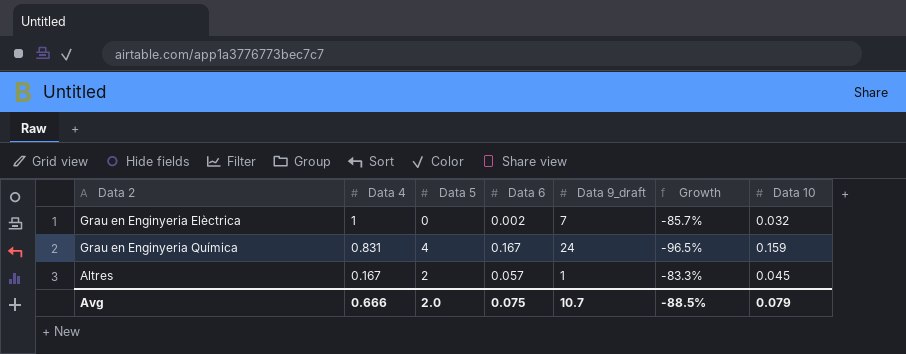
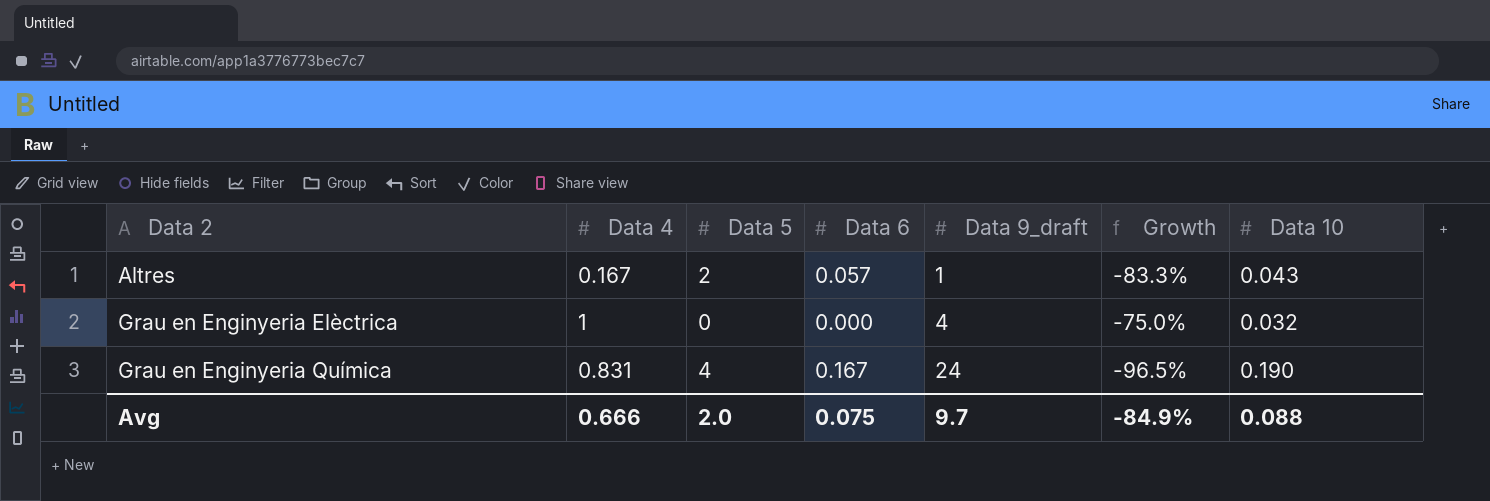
row order: Data 4 descending -> Data 2 ascending
Altres | Data 10: 0.045 -> 0.043
Grau en Enginyeria Elèctrica | Data 6: 0.002 -> 0.000
Grau en Enginyeria Elèctrica | Data 9_draft: 7 -> 4
Grau en Enginyeria Elèctrica | Growth: -85.7% -> -75.0%
Grau en Enginyeria Química | Data 10: 0.159 -> 0.190
Avg | Data 9_draft: 10.7 -> 9.7
Avg | Growth: -88.5% -> -84.9%
Avg | Data 10: 0.079 -> 0.088

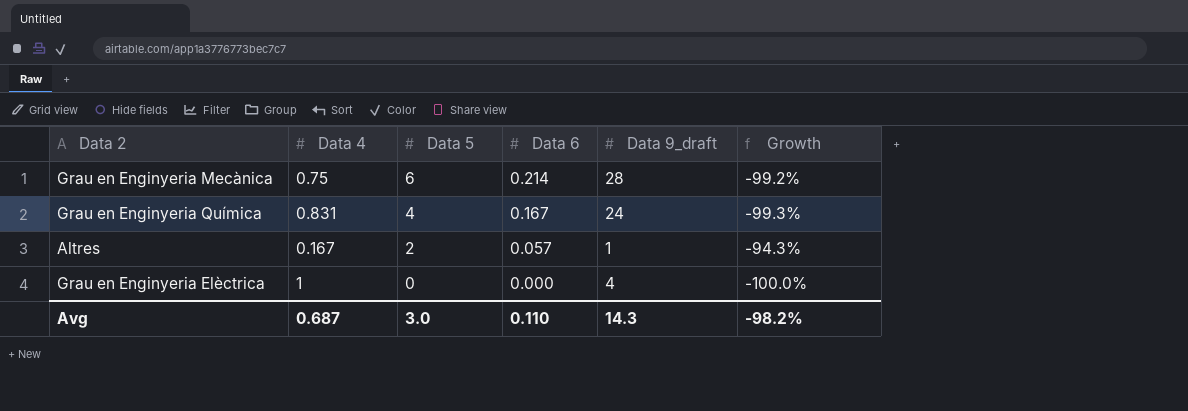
row order: Data 2 ascending -> Data 5 descending
column Data 10 | position: 7 -> none
column Growth | formula: ([Data 4] - [Data 9_draft]) / [Data 9_draft] -> ([Data 6] - [Data 9_draft]) / [Data 9_draft]
row Grau en Enginyeria Mecànica: none -> 0.75 | 6 | 0.214 | 28 | -99.2%
Avg | Data 4: 0.666 -> 0.687
Avg | Data 5: 2.0 -> 3.0
Avg | Data 6: 0.075 -> 0.110
Avg | Data 9_draft: 9.7 -> 14.3
Avg | Growth: -84.9% -> -98.2%

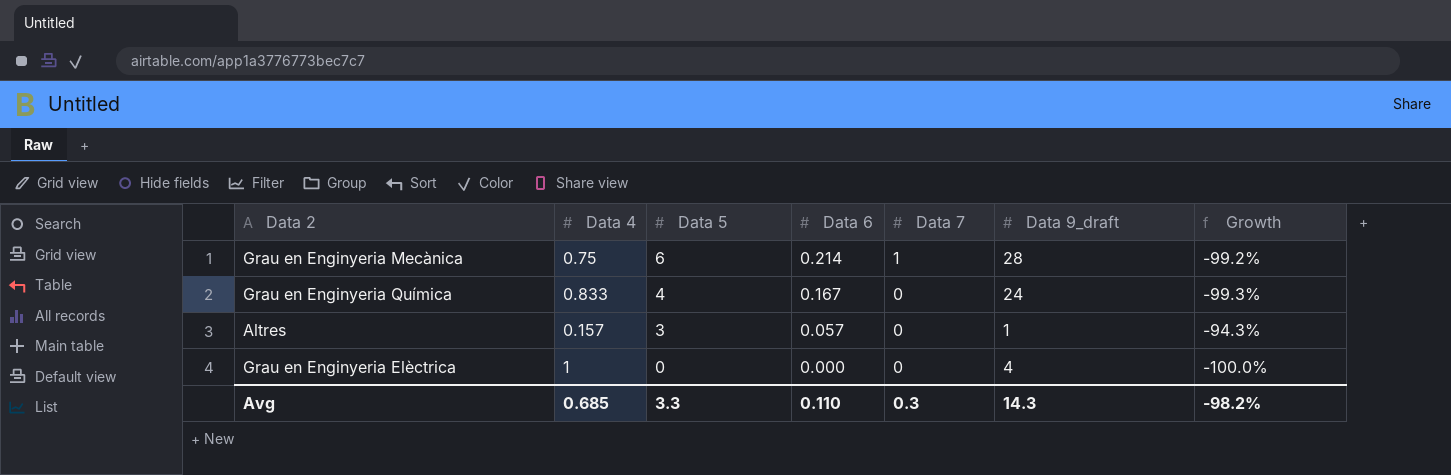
column Data 7 | position: none -> 5
Grau en Enginyeria Química | Data 4: 0.831 -> 0.833
Altres | Data 4: 0.167 -> 0.157
Altres | Data 5: 2 -> 3
Avg | Data 4: 0.687 -> 0.685
Avg | Data 5: 3.0 -> 3.3

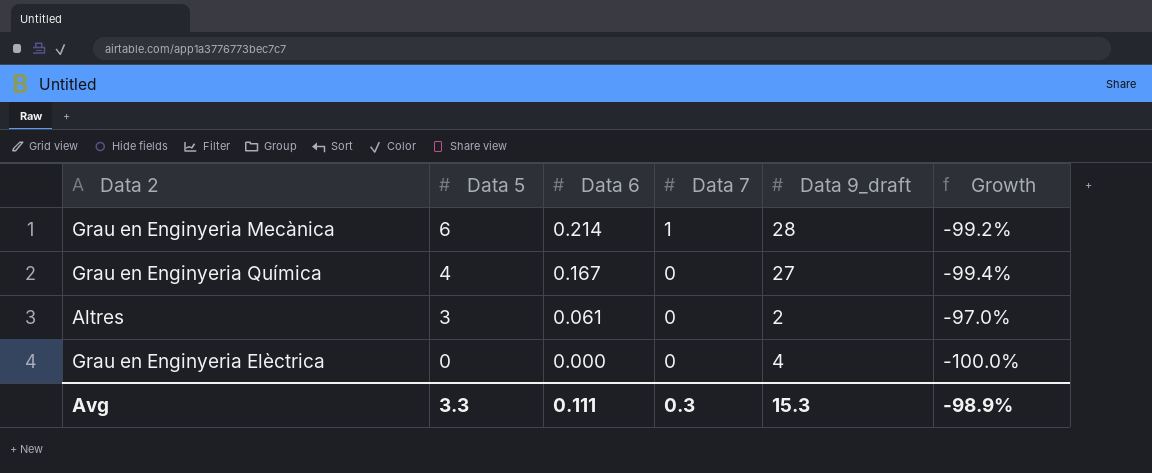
column Data 4 | position: 2 -> none
Grau en Enginyeria Química | Data 9_draft: 24 -> 27
Grau en Enginyeria Química | Growth: -99.3% -> -99.4%
Altres | Data 6: 0.057 -> 0.061
Altres | Data 9_draft: 1 -> 2
Altres | Growth: -94.3% -> -97.0%
Avg | Data 6: 0.110 -> 0.111
Avg | Data 9_draft: 14.3 -> 15.3
Avg | Growth: -98.2% -> -98.9%

